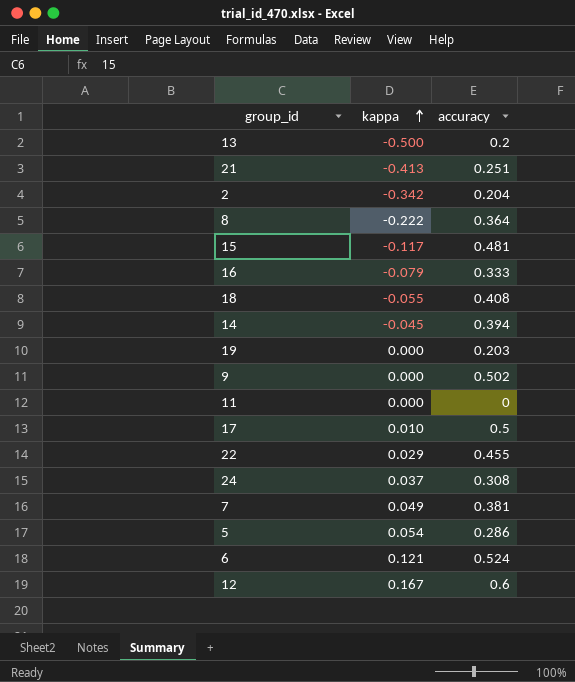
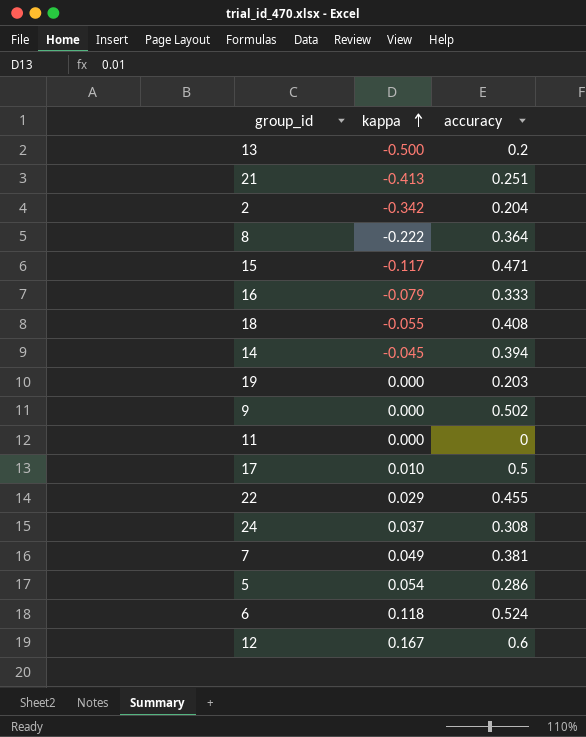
15 | accuracy: 0.481 -> 0.471
6 | kappa: 0.121 -> 0.118

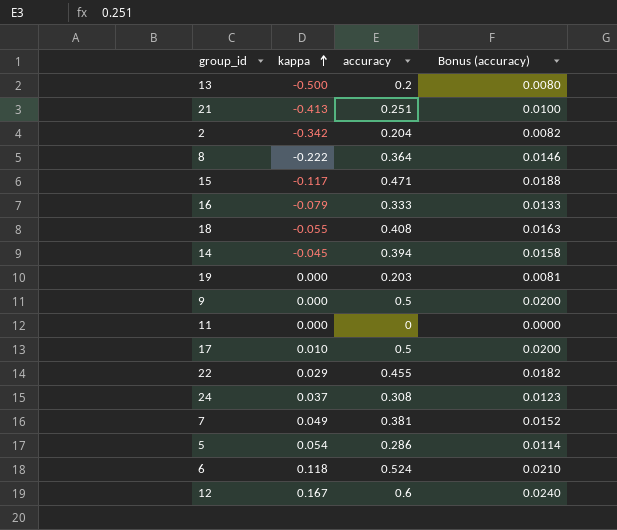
column Bonus (accuracy) | formula: none -> [accuracy] * 0.04
9 | accuracy: 0.502 -> 0.5

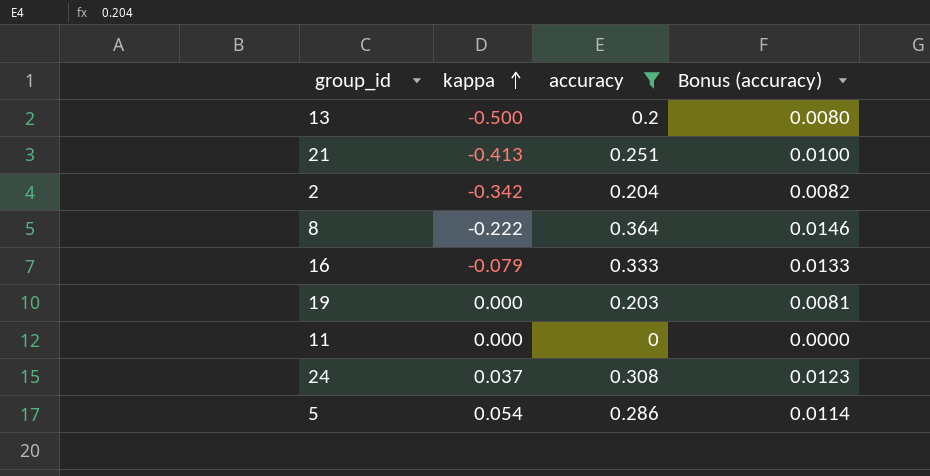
filter: none -> accuracy <= 0.364

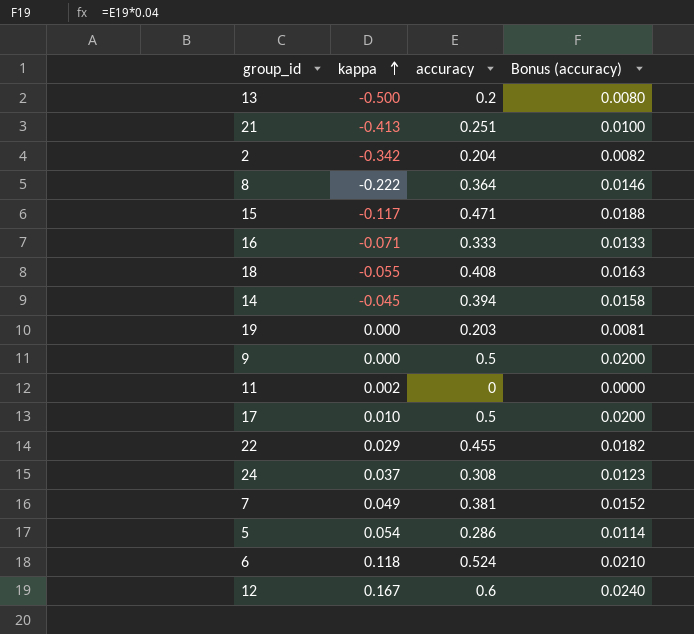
filter: accuracy <= 0.364 -> none
16 | kappa: -0.079 -> -0.071
11 | kappa: 0.000 -> 0.002

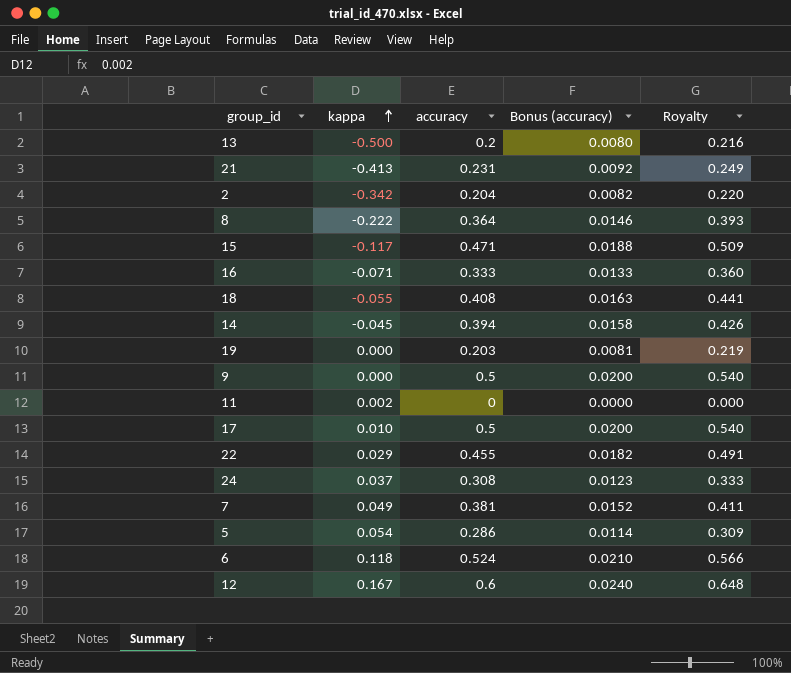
column Royalty | formula: none -> [accuracy] * 1.08
21 | accuracy: 0.251 -> 0.231
21 | Bonus (accuracy): 0.0100 -> 0.0092

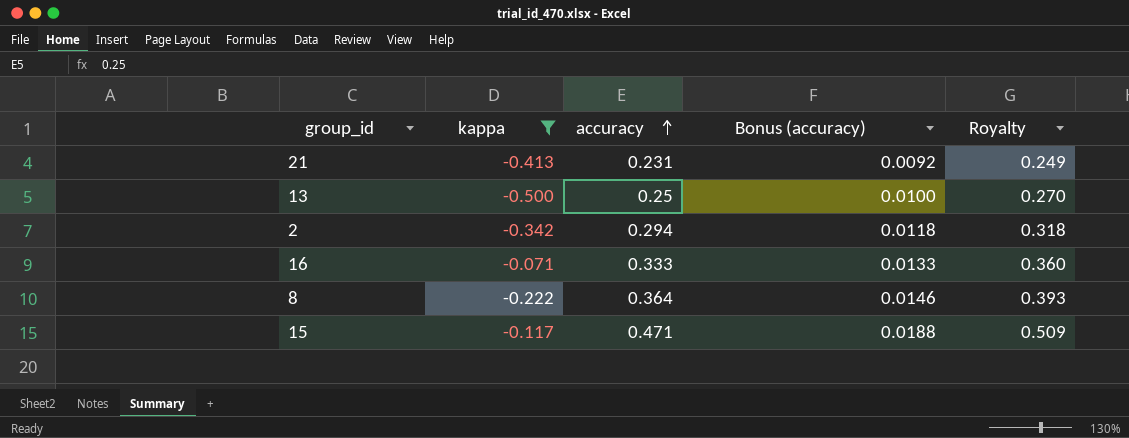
filter: none -> kappa <= -0.071
row order: kappa ascending -> accuracy ascending
13 | accuracy: 0.2 -> 0.25
13 | Bonus (accuracy): 0.0080 -> 0.0100
13 | Royalty: 0.216 -> 0.270
2 | accuracy: 0.204 -> 0.294
2 | Bonus (accuracy): 0.0082 -> 0.0118
2 | Royalty: 0.220 -> 0.318

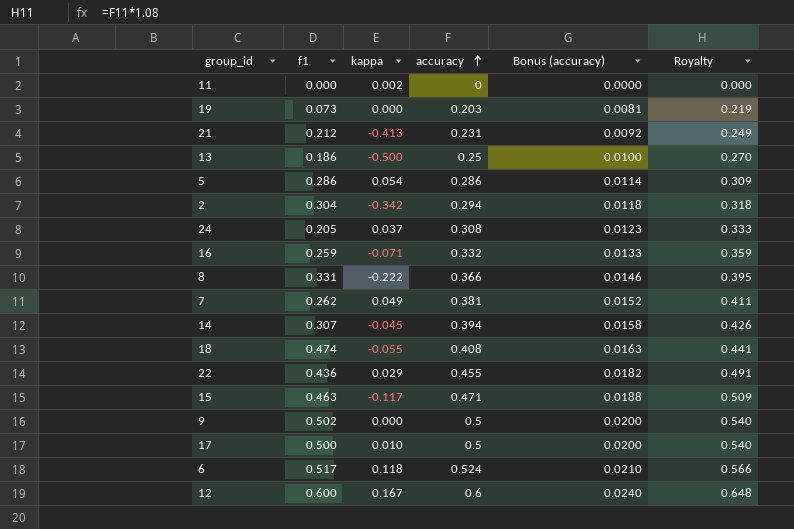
filter: kappa <= -0.071 -> none
column f1 | position: none -> 2
16 | accuracy: 0.333 -> 0.332
16 | Royalty: 0.360 -> 0.359
8 | accuracy: 0.364 -> 0.366
8 | Royalty: 0.393 -> 0.395

